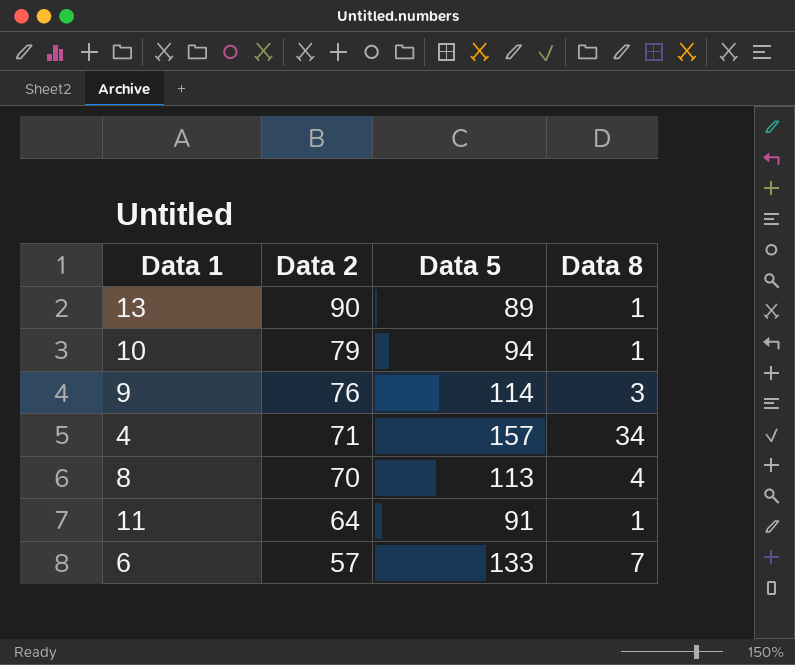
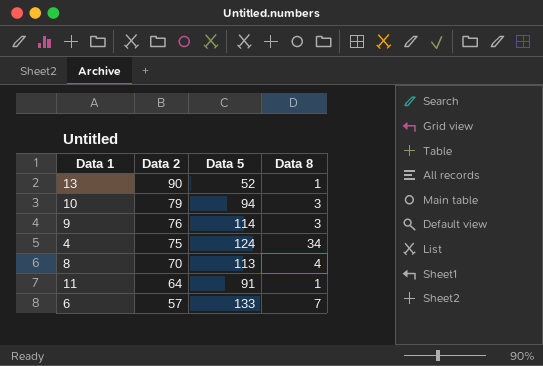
13 | Data 5: 89 -> 52
10 | Data 8: 1 -> 3
4 | Data 2: 71 -> 75
4 | Data 5: 157 -> 124

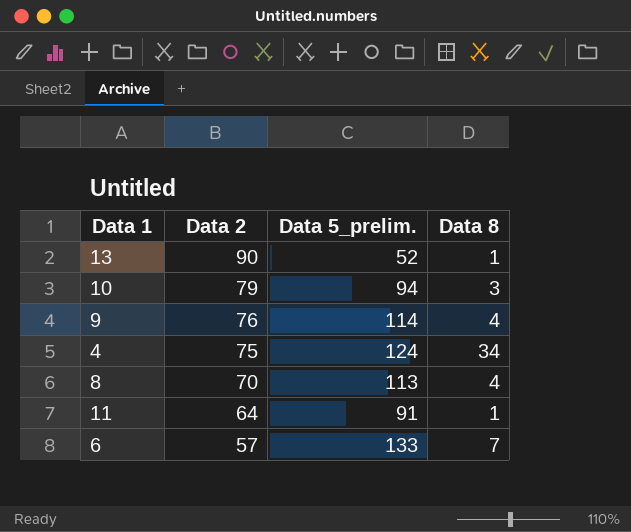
column name: Data 5 -> Data 5_prelim.
9 | Data 8: 3 -> 4

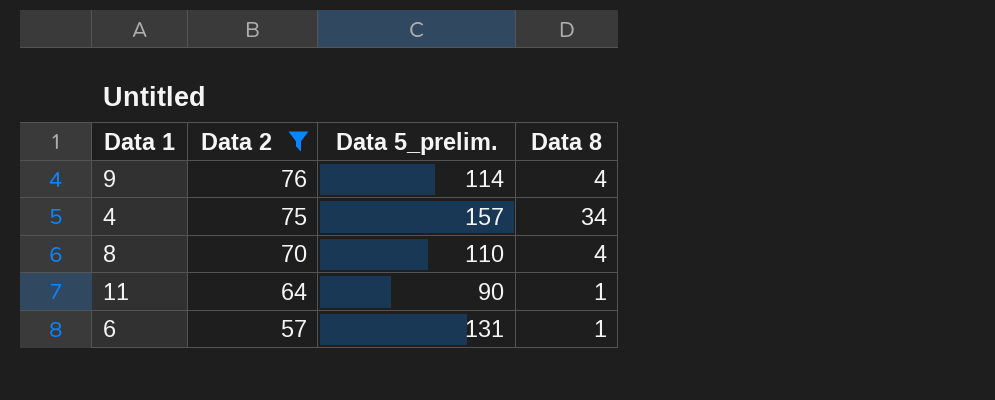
filter: none -> Data 2 <= 76
4 | Data 5_prelim.: 124 -> 157
8 | Data 5_prelim.: 113 -> 110
11 | Data 5_prelim.: 91 -> 90
6 | Data 5_prelim.: 133 -> 131
6 | Data 8: 7 -> 1

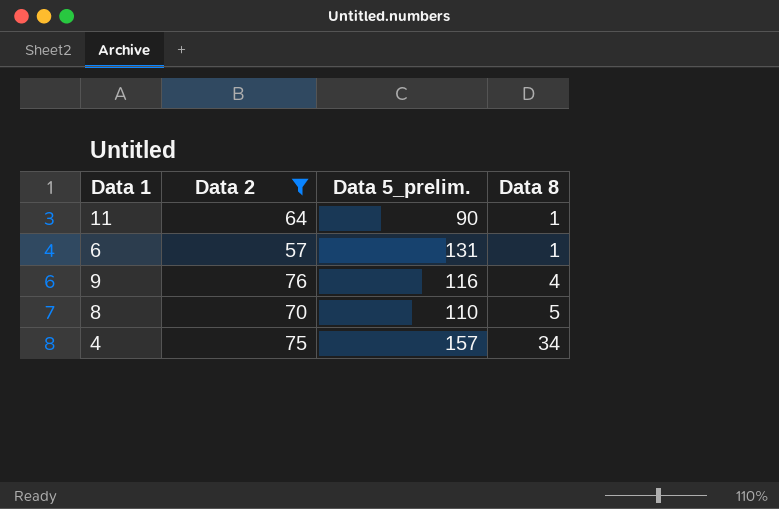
row order: Data 2 descending -> Data 8 ascending
9 | Data 5_prelim.: 114 -> 116
8 | Data 8: 4 -> 5

